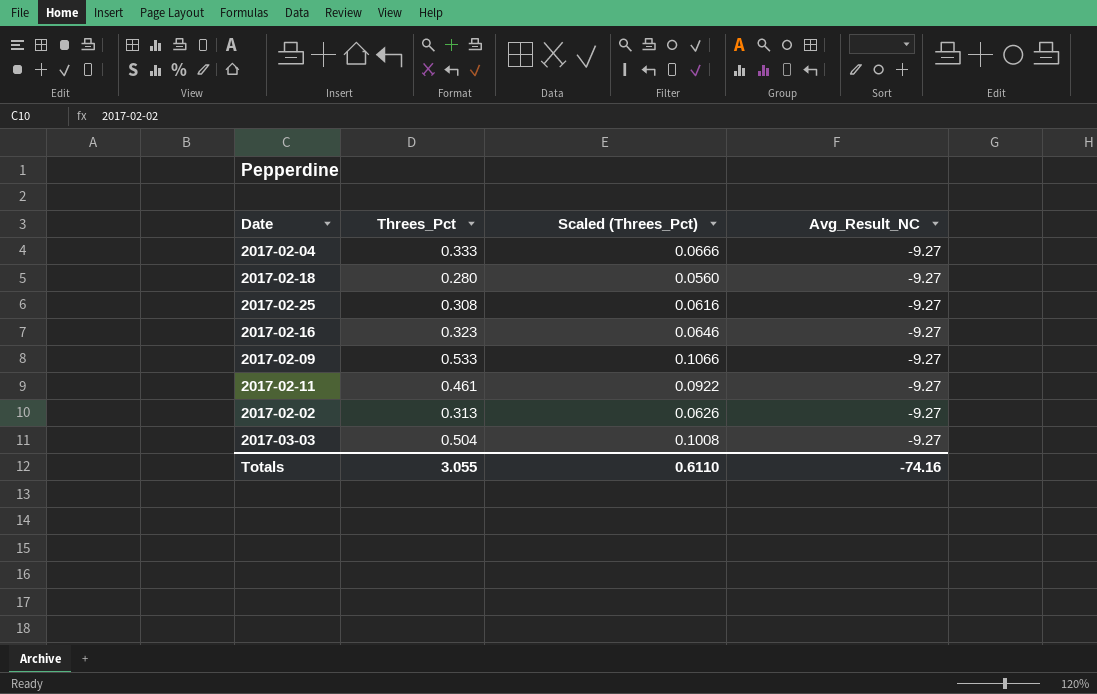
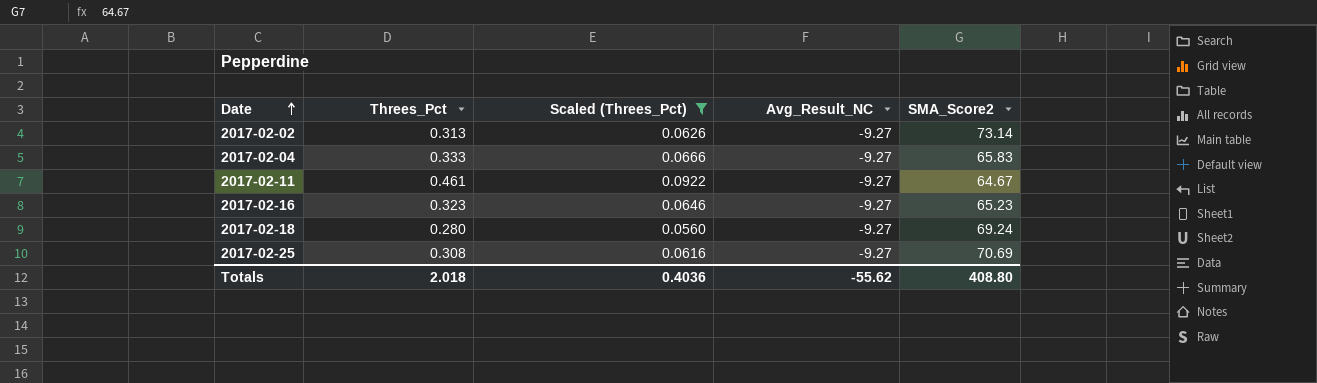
filter: none -> Scaled (Threes_Pct) <= 0.0922
row order: none -> Date ascending
column SMA_Score2 | position: none -> 5
Totals | Threes_Pct: 3.055 -> 2.018
Totals | Scaled (Threes_Pct): 0.6110 -> 0.4036
Totals | Avg_Result_NC: -74.16 -> -55.62

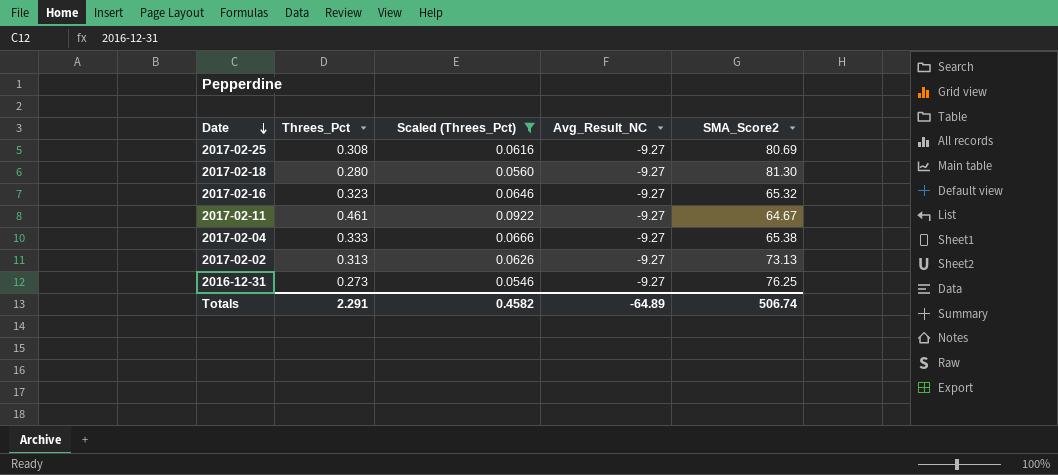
row order: Date ascending -> Date descending
2017-02-25 | SMA_Score2: 70.69 -> 80.69
2017-02-18 | SMA_Score2: 69.24 -> 81.30
2017-02-16 | SMA_Score2: 65.23 -> 65.32
2017-02-04 | SMA_Score2: 65.83 -> 65.38
2017-02-02 | SMA_Score2: 73.14 -> 73.13
row 2016-12-31: none -> 0.273 | 0.0546 | -9.27 | 76.25
Totals | Threes_Pct: 2.018 -> 2.291
Totals | Scaled (Threes_Pct): 0.4036 -> 0.4582
Totals | Avg_Result_NC: -55.62 -> -64.89
Totals | SMA_Score2: 408.80 -> 506.74

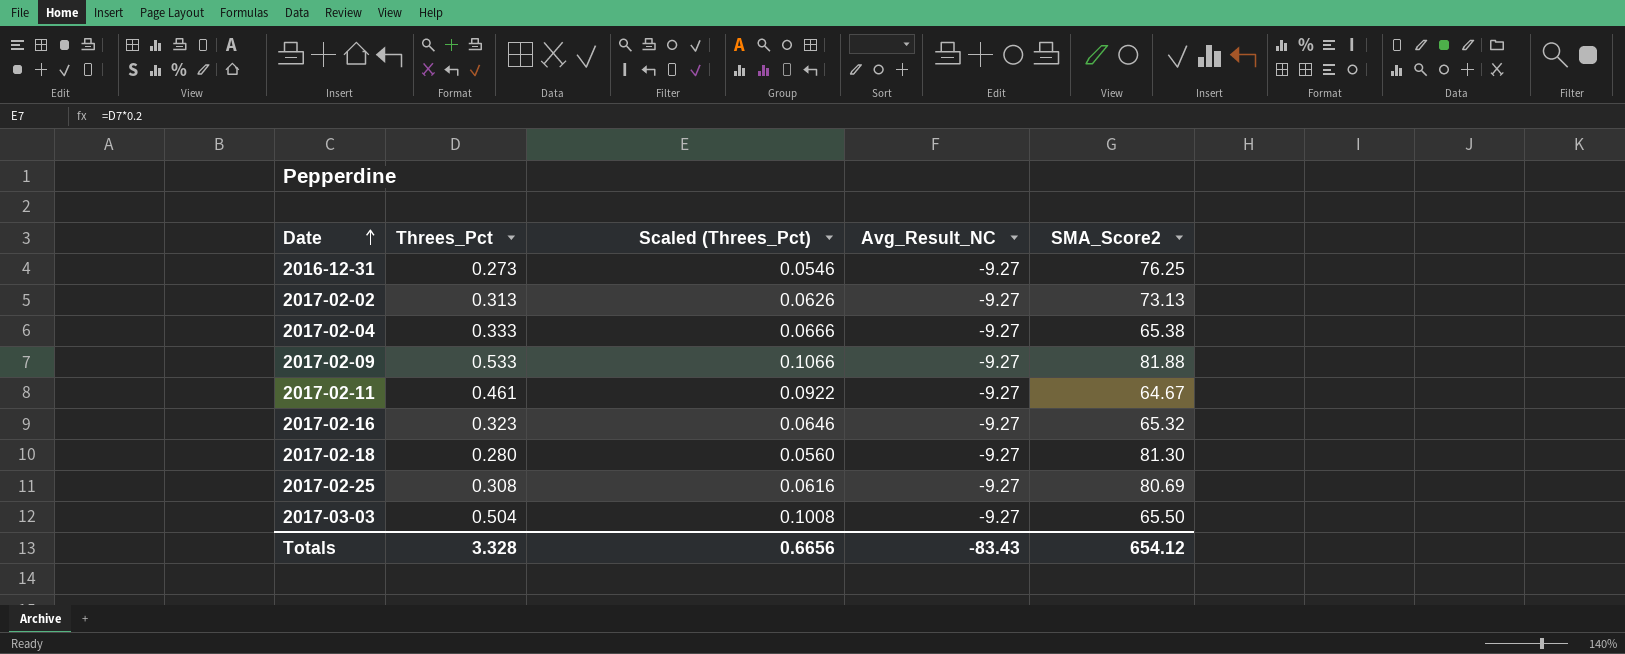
filter: Scaled (Threes_Pct) <= 0.0922 -> none
row order: Date descending -> Date ascending
Totals | Threes_Pct: 2.291 -> 3.328
Totals | Scaled (Threes_Pct): 0.4582 -> 0.6656
Totals | Avg_Result_NC: -64.89 -> -83.43
Totals | SMA_Score2: 506.74 -> 654.12

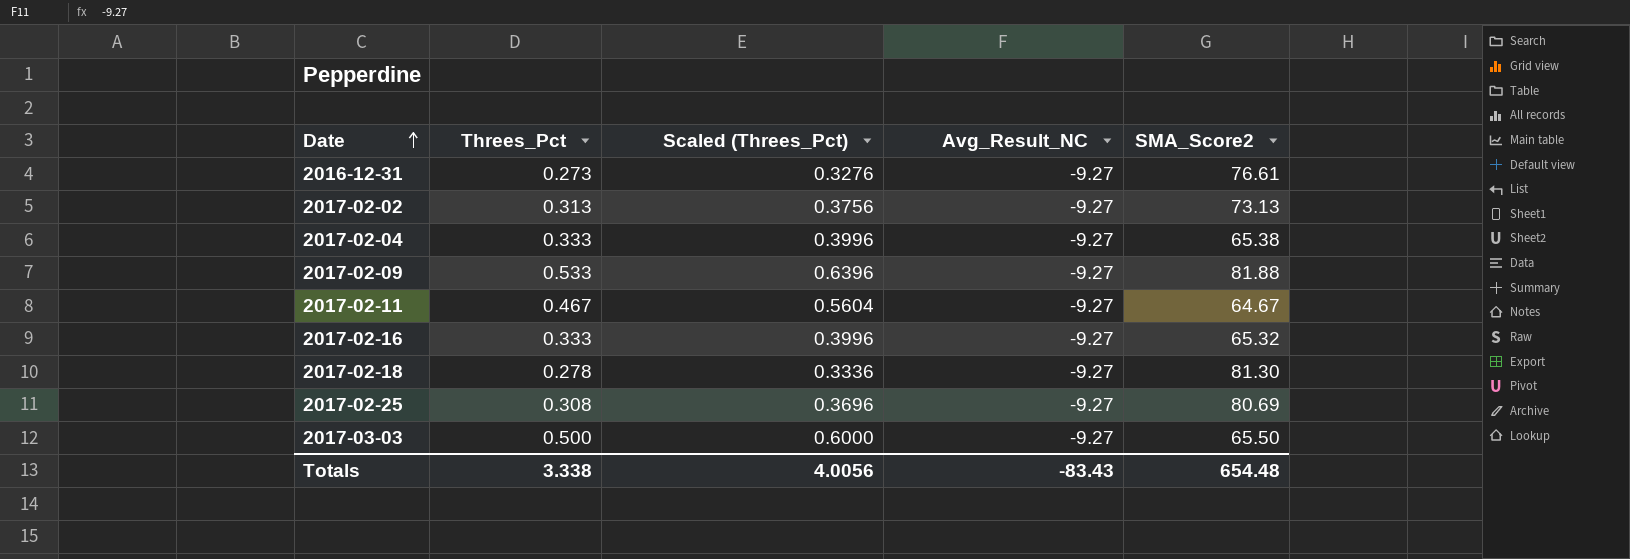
column Scaled (Threes_Pct) | formula: [Threes_Pct] * 0.2 -> [Threes_Pct] * 1.2
2016-12-31 | SMA_Score2: 76.25 -> 76.61
2017-02-11 | Threes_Pct: 0.461 -> 0.467
2017-02-16 | Threes_Pct: 0.323 -> 0.333
2017-02-18 | Threes_Pct: 0.280 -> 0.278
2017-03-03 | Threes_Pct: 0.504 -> 0.500
Totals | Threes_Pct: 3.328 -> 3.338
Totals | Scaled (Threes_Pct): 0.6656 -> 4.0056
Totals | SMA_Score2: 654.12 -> 654.48

